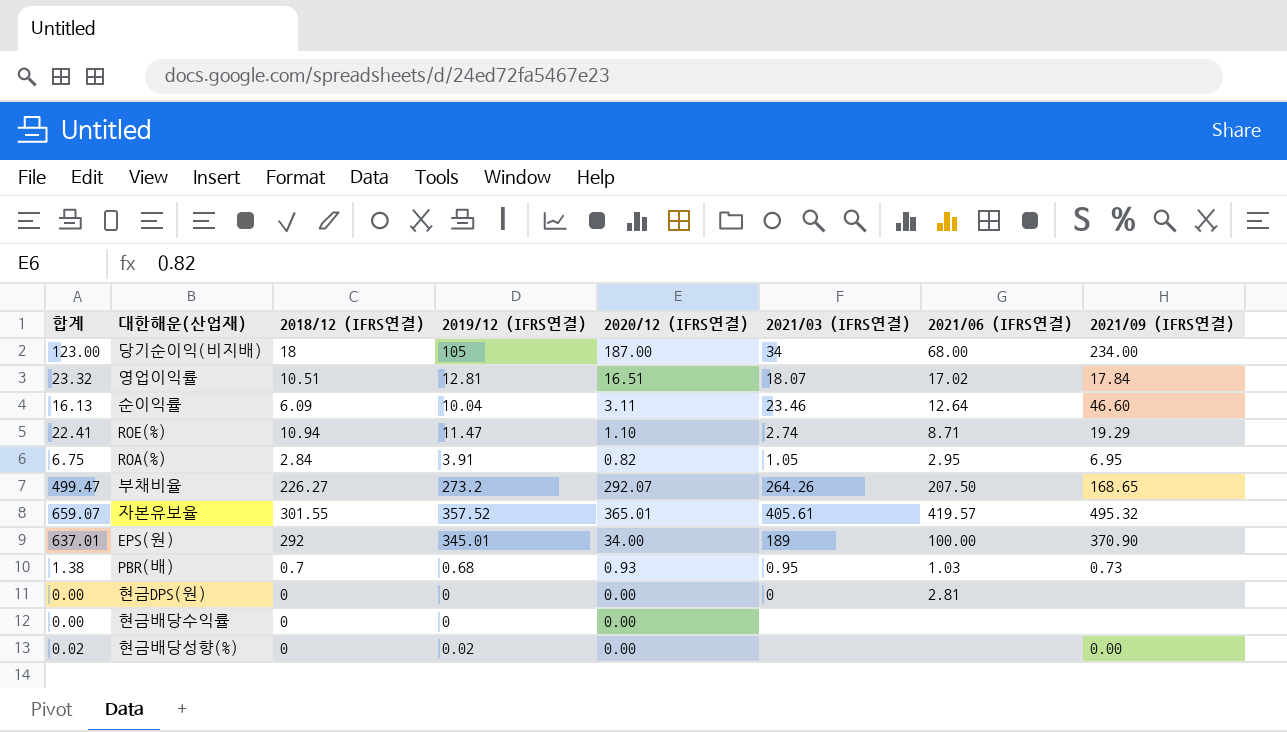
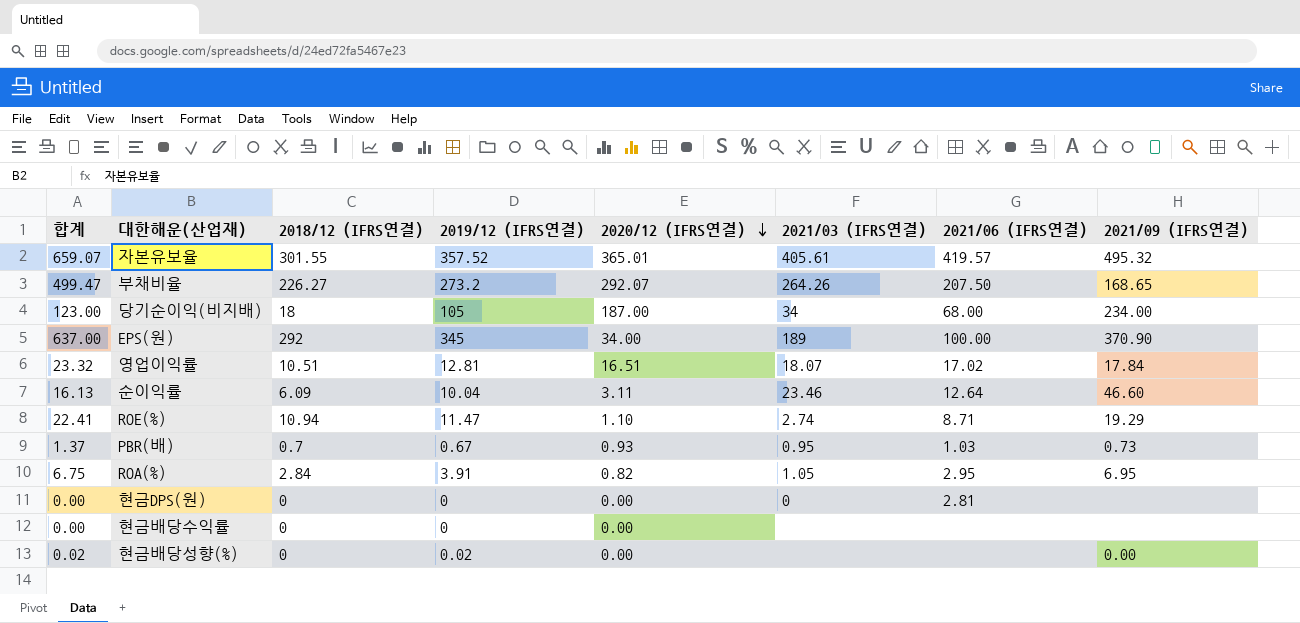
row order: none -> 2020/12 (IFRS연결) descending
EPS(원) | 합계: 637.01 -> 637.00
EPS(원) | 2019/12 (IFRS연결): 345.01 -> 345
PBR(배) | 합계: 1.38 -> 1.37
PBR(배) | 2019/12 (IFRS연결): 0.68 -> 0.67

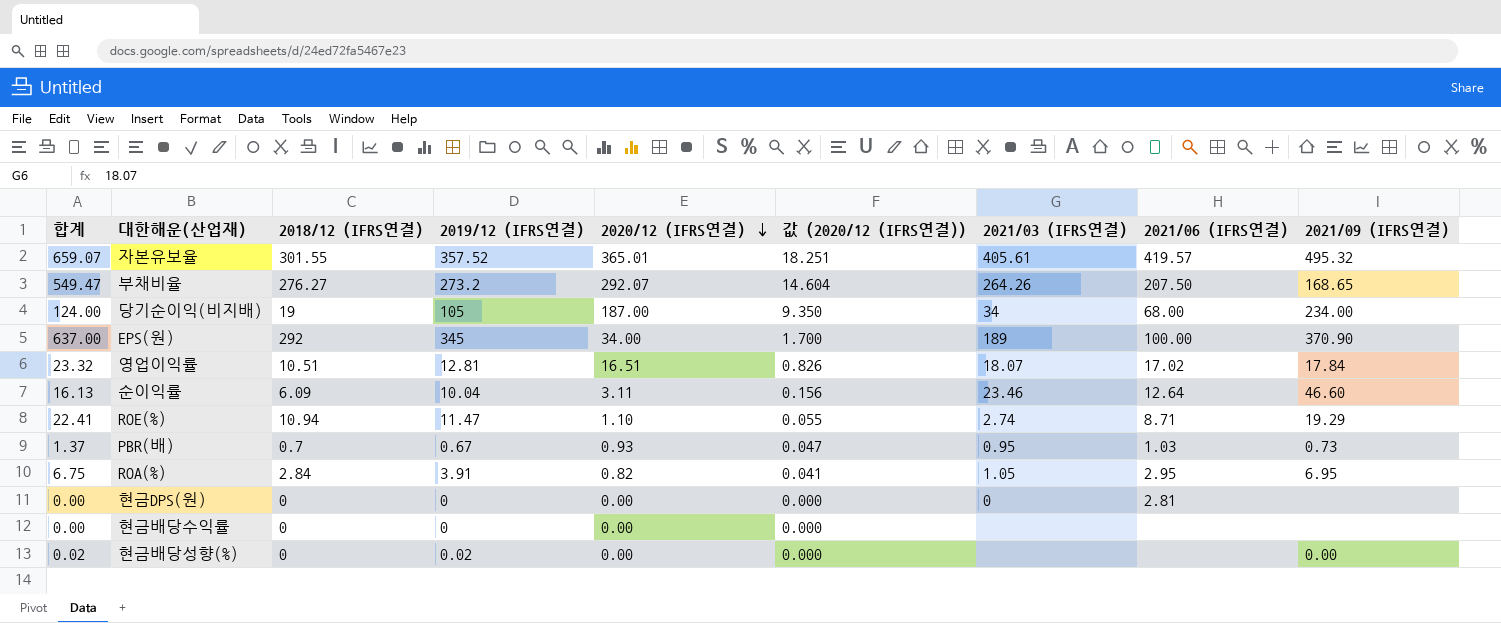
column 값 (2020/12 (IFRS연결)) | formula: none -> [2020/12 (IFRS연결)] * 0.05
부채비율 | 합계: 499.47 -> 549.47
부채비율 | 2018/12 (IFRS연결): 226.27 -> 276.27
당기순이익(비지배) | 합계: 123.00 -> 124.00
당기순이익(비지배) | 2018/12 (IFRS연결): 18 -> 19

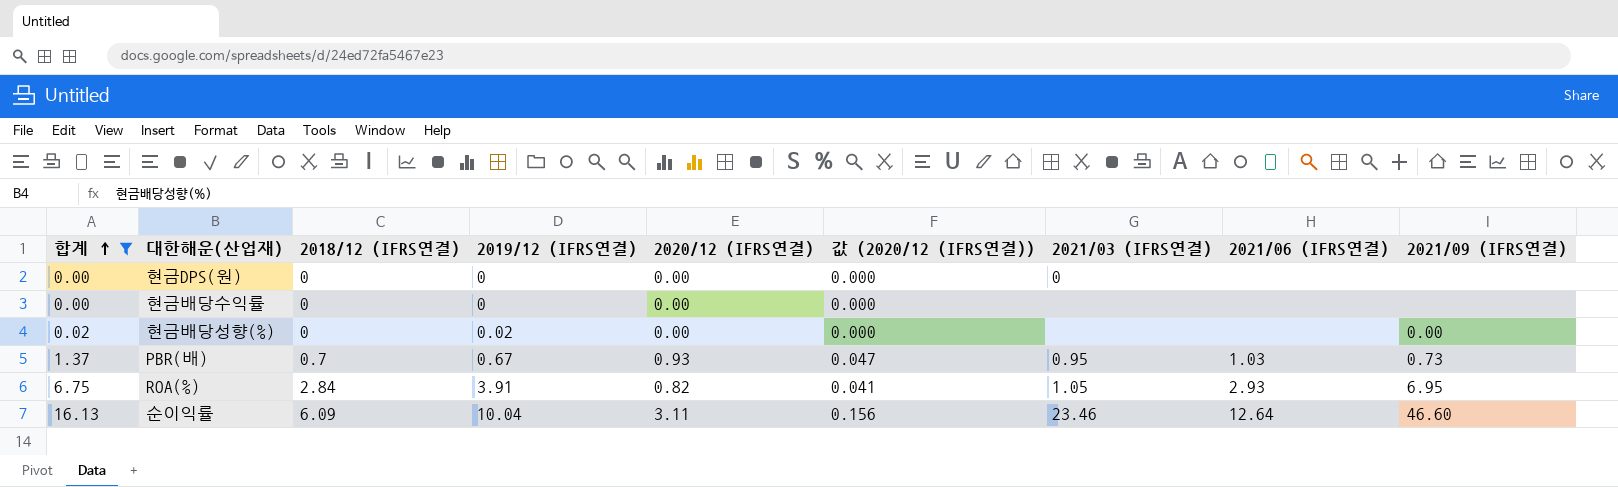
filter: none -> 합계 <= 16.13
row order: 2020/12 (IFRS연결) descending -> 합계 ascending
현금DPS(원) | 2021/06 (IFRS연결): 2.81 -> none
ROA(%) | 2021/06 (IFRS연결): 2.95 -> 2.93

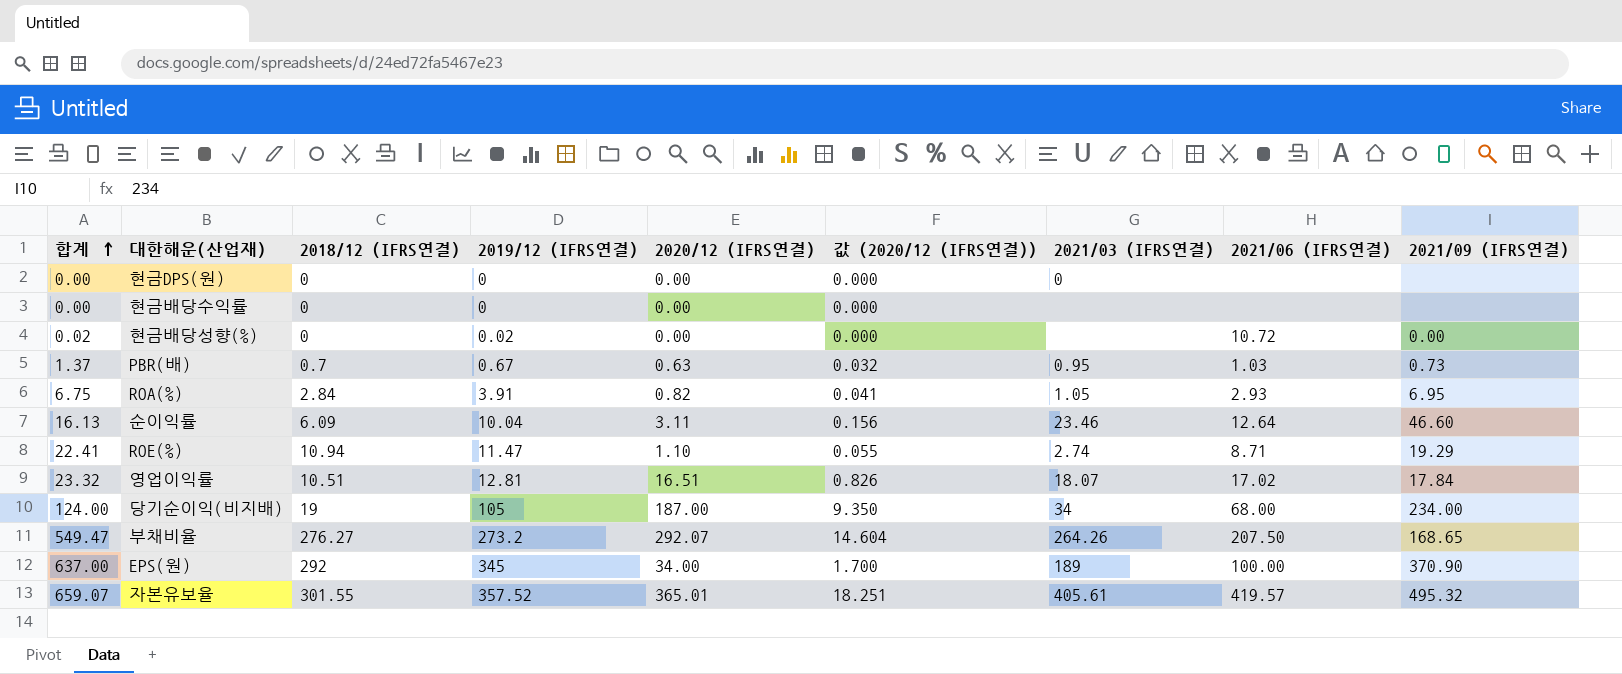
filter: 합계 <= 16.13 -> none
현금배당성향(%) | 2021/06 (IFRS연결): none -> 10.72
PBR(배) | 2020/12 (IFRS연결): 0.93 -> 0.63
PBR(배) | 값 (2020/12 (IFRS연결)): 0.047 -> 0.032

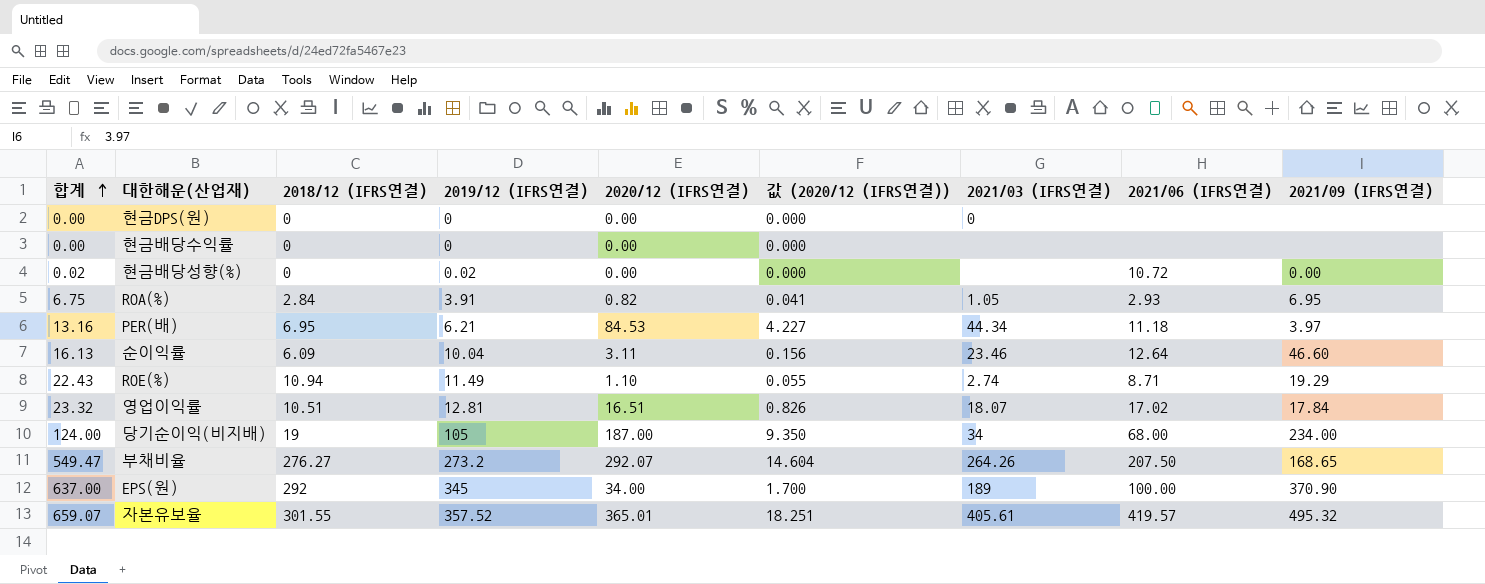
row PBR(배): 1.37 | 0.7 | 0.67 | 0.63 | 0.032 | 0.95 | 1.03 | 0.73 -> none
row PER(배): none -> 13.16 | 6.95 | 6.21 | 84.53 | 4.227 | 44.34 | 11.18 | 3.97
ROE(%) | 합계: 22.41 -> 22.43
ROE(%) | 2019/12 (IFRS연결): 11.47 -> 11.49

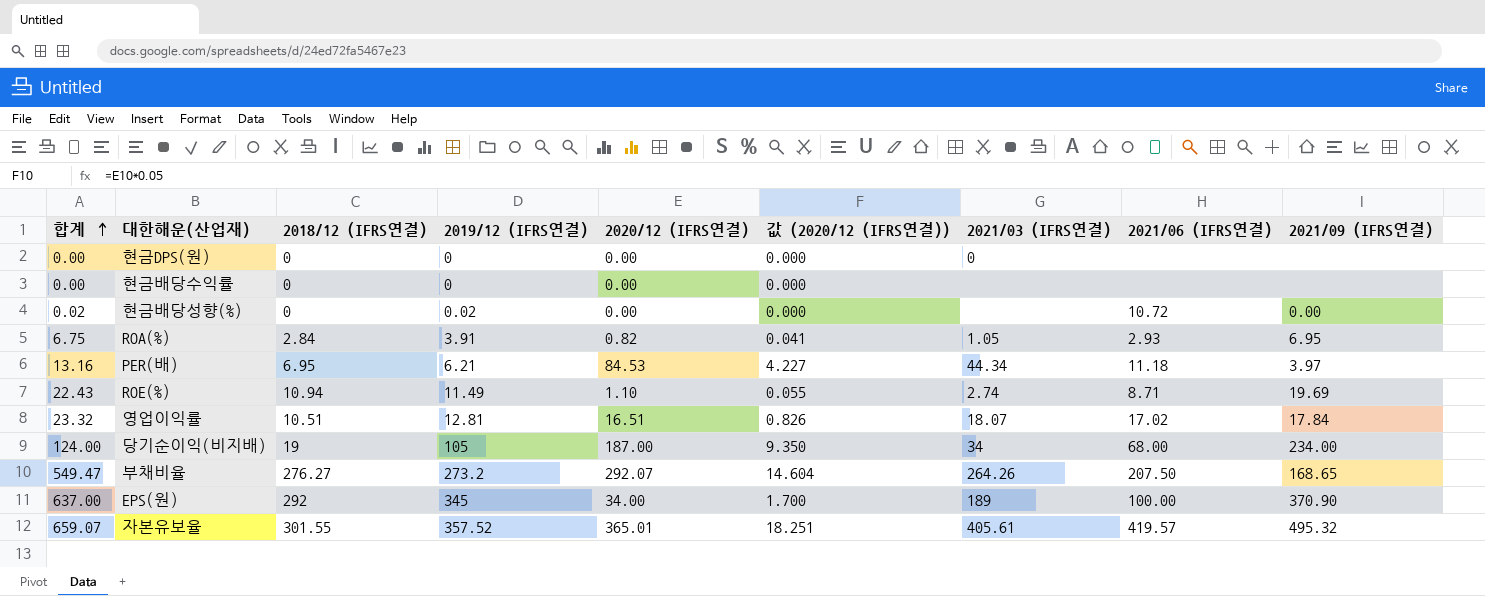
row 순이익률: 16.13 | 6.09 | 10.04 | 3.11 | 0.156 | 23.46 | 12.64 | 46.60 -> none
ROE(%) | 2021/09 (IFRS연결): 19.29 -> 19.69

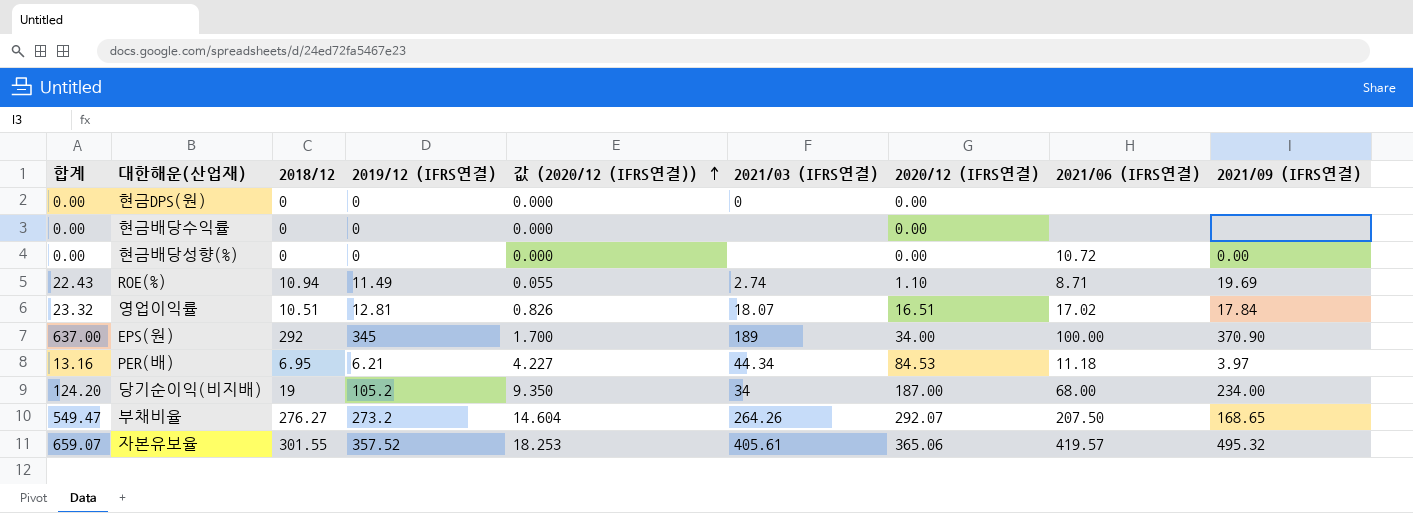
row order: 합계 ascending -> 값 (2020/12 (IFRS연결)) ascending
column name: 2018/12 (IFRS연결) -> 2018/12
column 2020/12 (IFRS연결) | position: 5 -> 7
row ROA(%): 6.75 | 2.84 | 3.91 | 0.82 | 0.041 | 1.05 | 2.93 | 6.95 -> none
현금배당성향(%) | 합계: 0.02 -> 0.00
현금배당성향(%) | 2019/12 (IFRS연결): 0.02 -> 0
당기순이익(비지배) | 합계: 124.00 -> 124.20
당기순이익(비지배) | 2019/12 (IFRS연결): 105 -> 105.2
자본유보율 | 값 (2020/12 (IFRS연결)): 18.251 -> 18.253
자본유보율 | 2020/12 (IFRS연결): 365.01 -> 365.06

